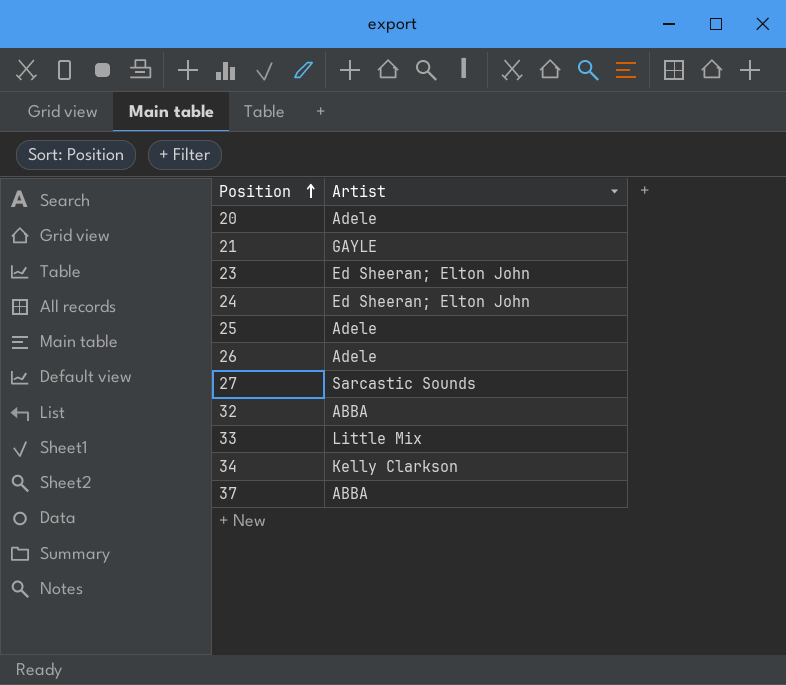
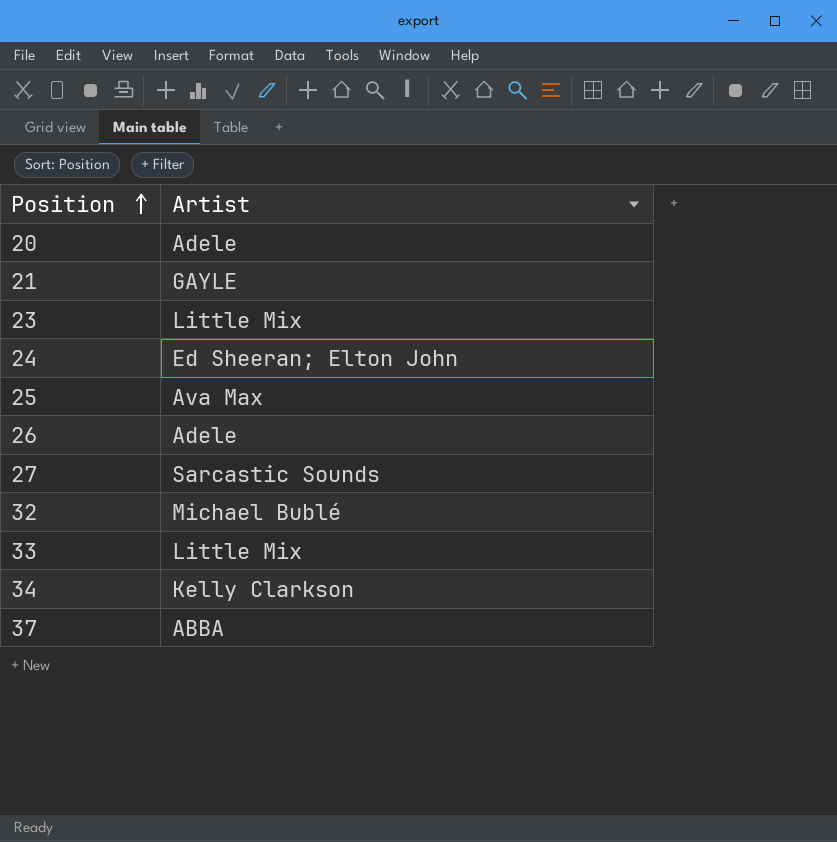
23 | Artist: Ed Sheeran; Elton John -> Little Mix
25 | Artist: Adele -> Ava Max
32 | Artist: ABBA -> Michael Bublé

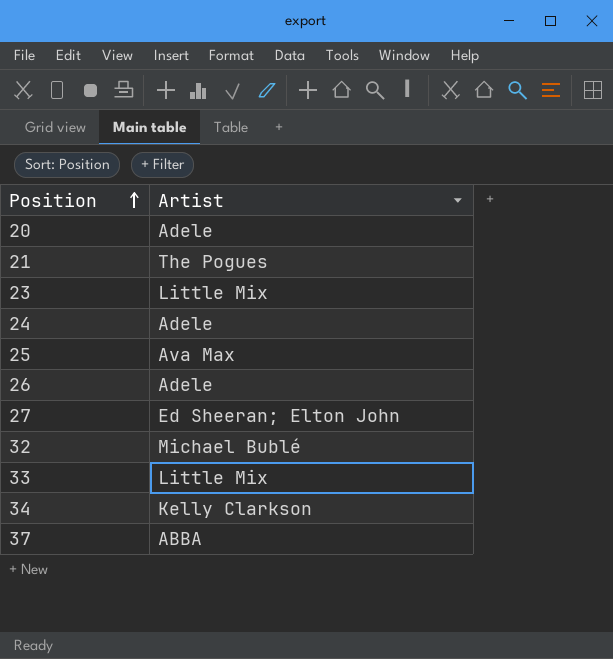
21 | Artist: GAYLE -> The Pogues
24 | Artist: Ed Sheeran; Elton John -> Adele
27 | Artist: Sarcastic Sounds -> Ed Sheeran; Elton John

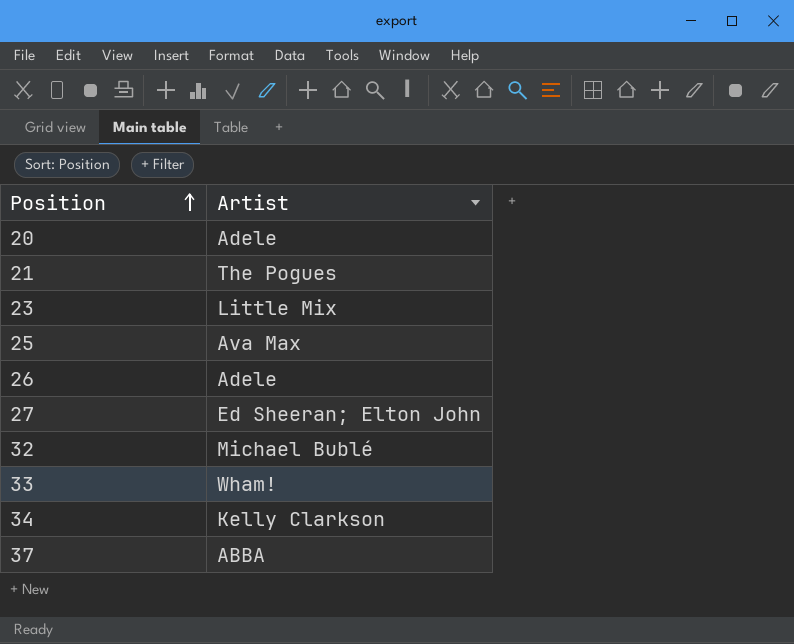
row 24: Adele -> none
33 | Artist: Little Mix -> Wham!

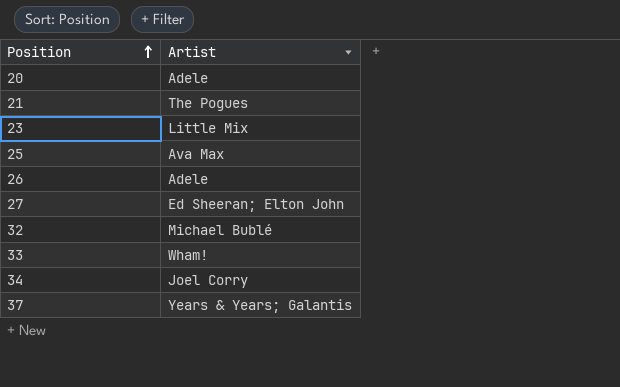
34 | Artist: Kelly Clarkson -> Joel Corry
37 | Artist: ABBA -> Years & Years; Galantis

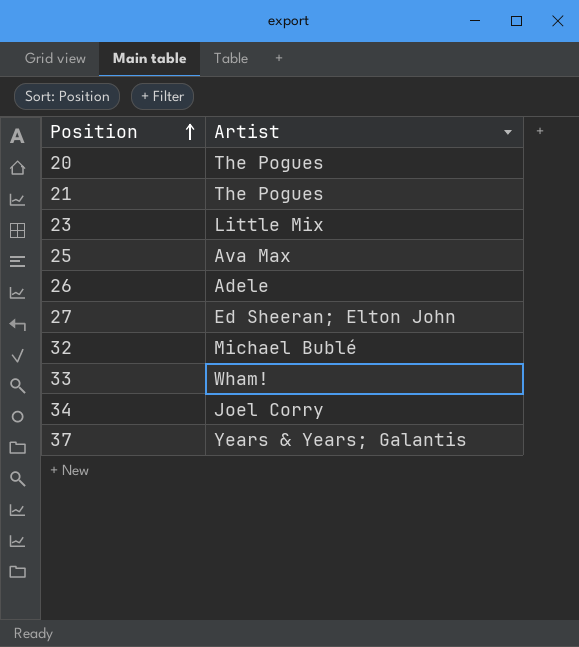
20 | Artist: Adele -> The Pogues

